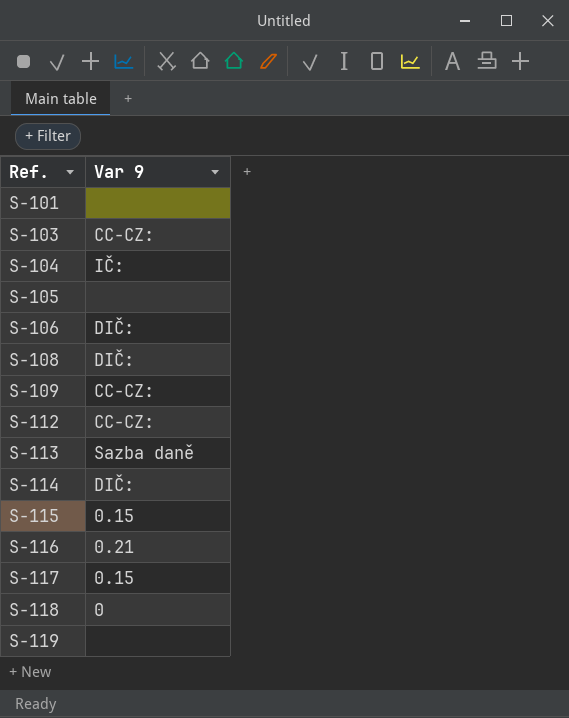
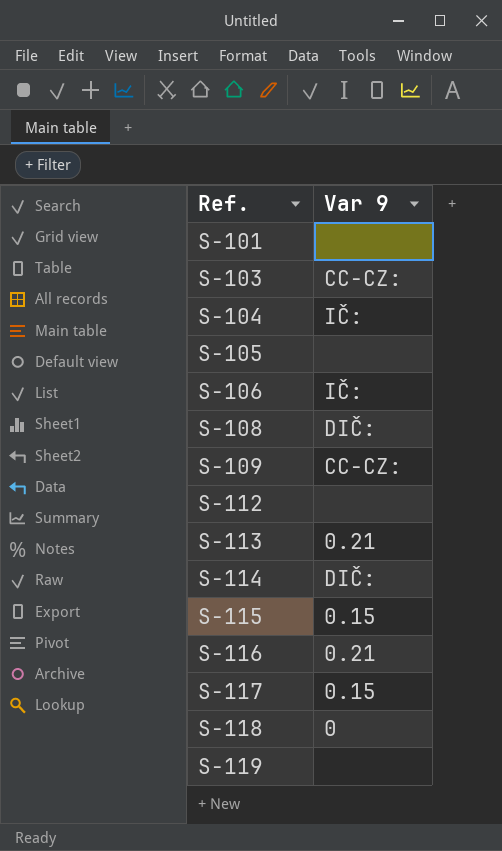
S-106 | Var 9: DIČ: -> IČ:
S-112 | Var 9: CC-CZ: -> none
S-113 | Var 9: Sazba daně -> 0.21

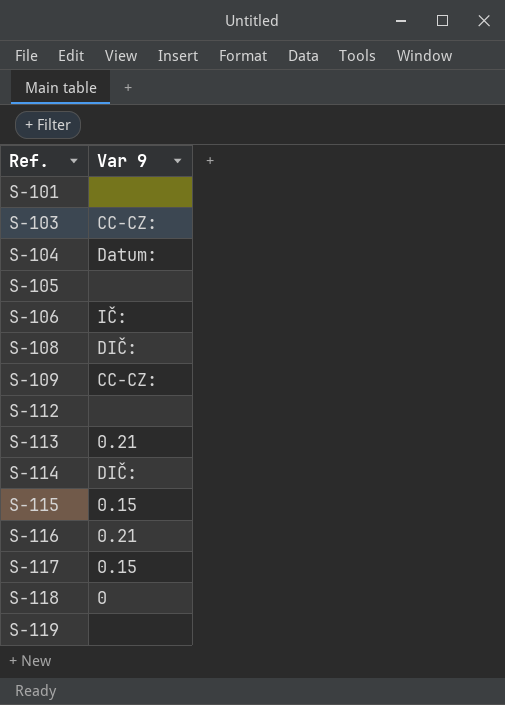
S-104 | Var 9: IČ: -> Datum:

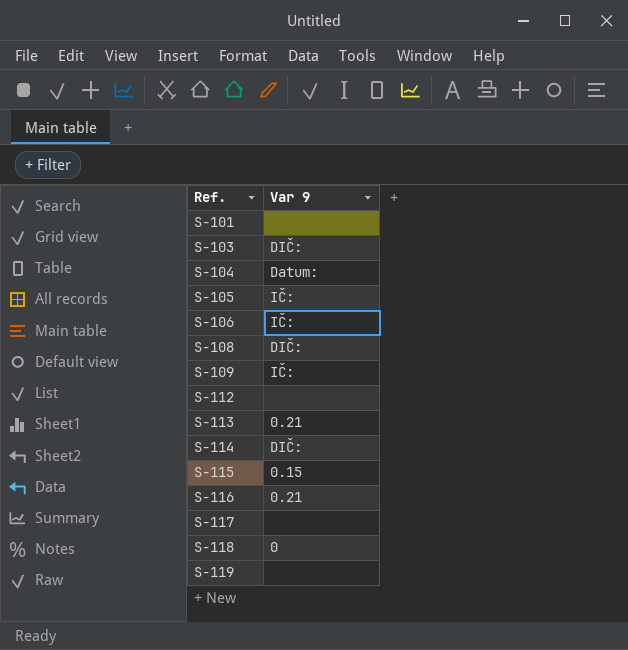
S-103 | Var 9: CC-CZ: -> DIČ:
S-105 | Var 9: none -> IČ:
S-109 | Var 9: CC-CZ: -> IČ:
S-117 | Var 9: 0.15 -> none

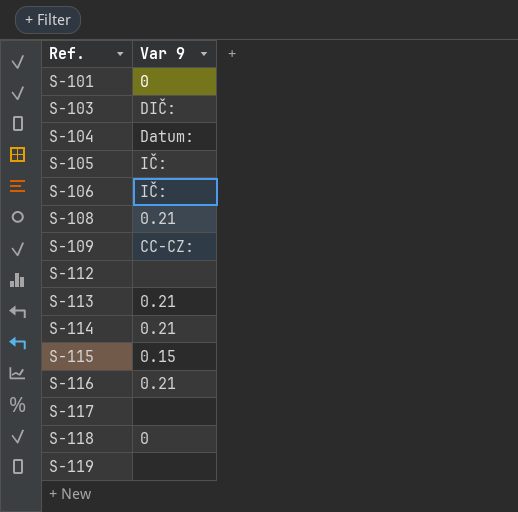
S-101 | Var 9: none -> 0
S-108 | Var 9: DIČ: -> 0.21
S-109 | Var 9: IČ: -> CC-CZ:
S-114 | Var 9: DIČ: -> 0.21

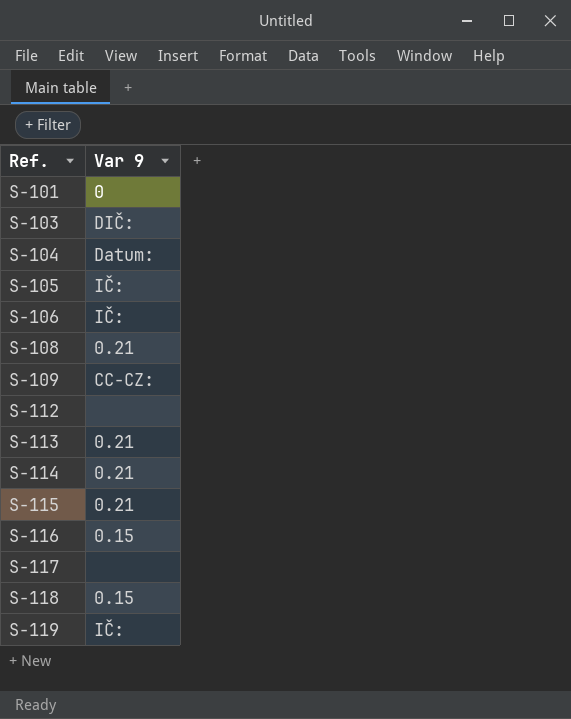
S-115 | Var 9: 0.15 -> 0.21
S-116 | Var 9: 0.21 -> 0.15
S-118 | Var 9: 0 -> 0.15
S-119 | Var 9: none -> IČ:

